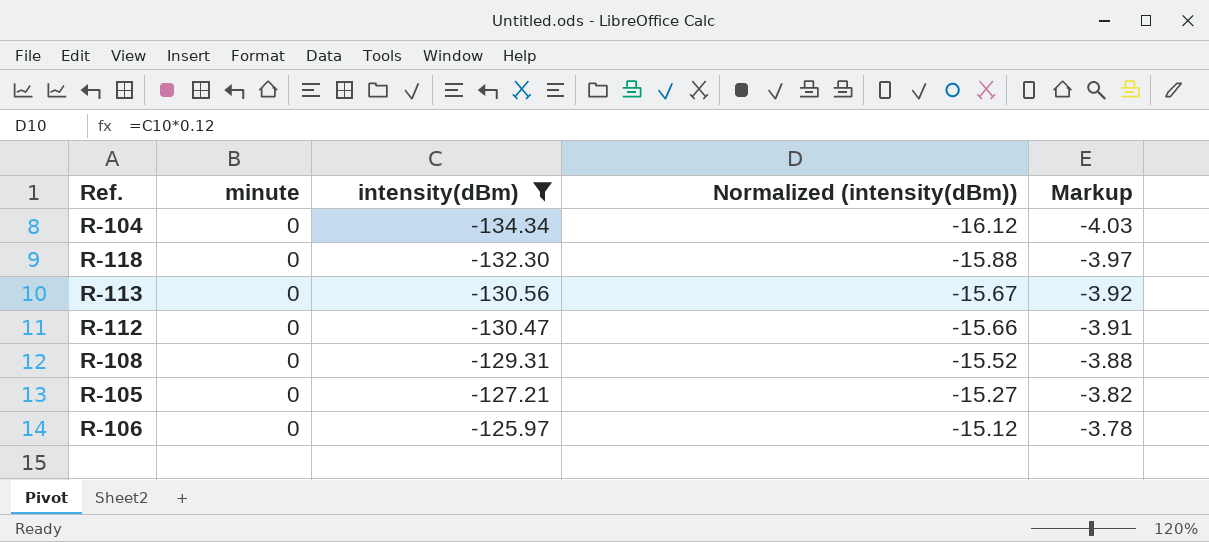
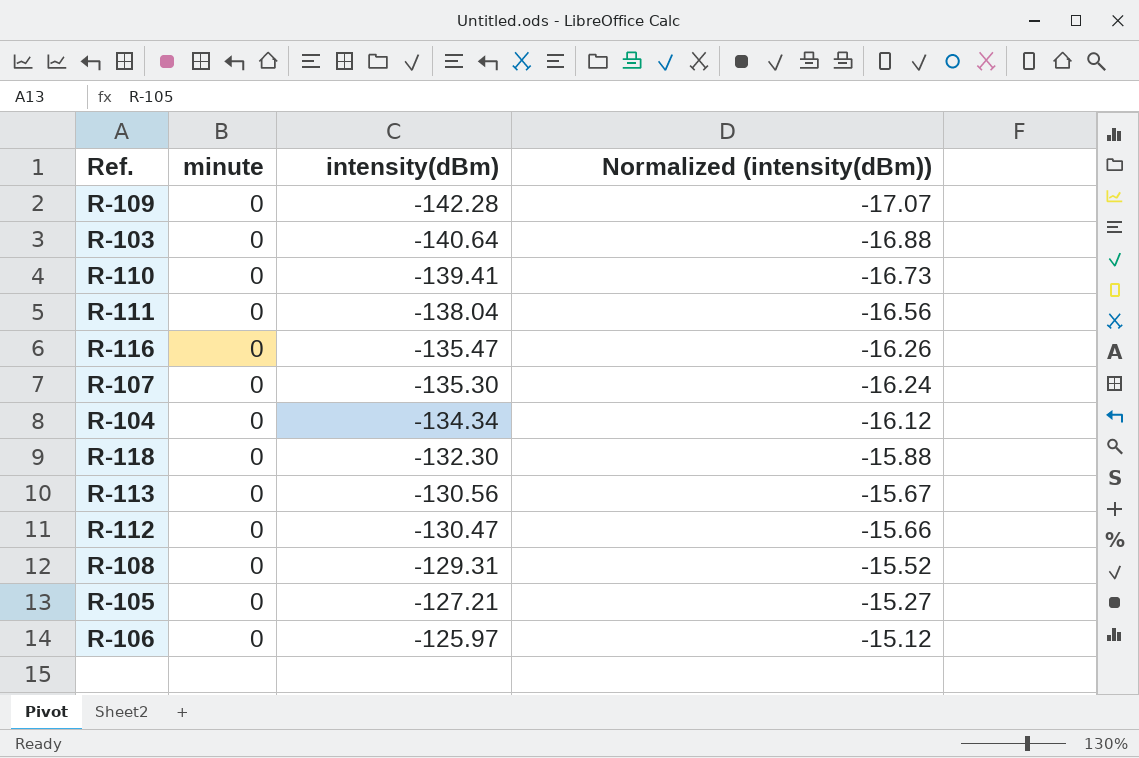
filter: intensity(dBm) >= -134.34 -> none
column Markup | formula: [intensity(dBm)] * 0.03 -> none

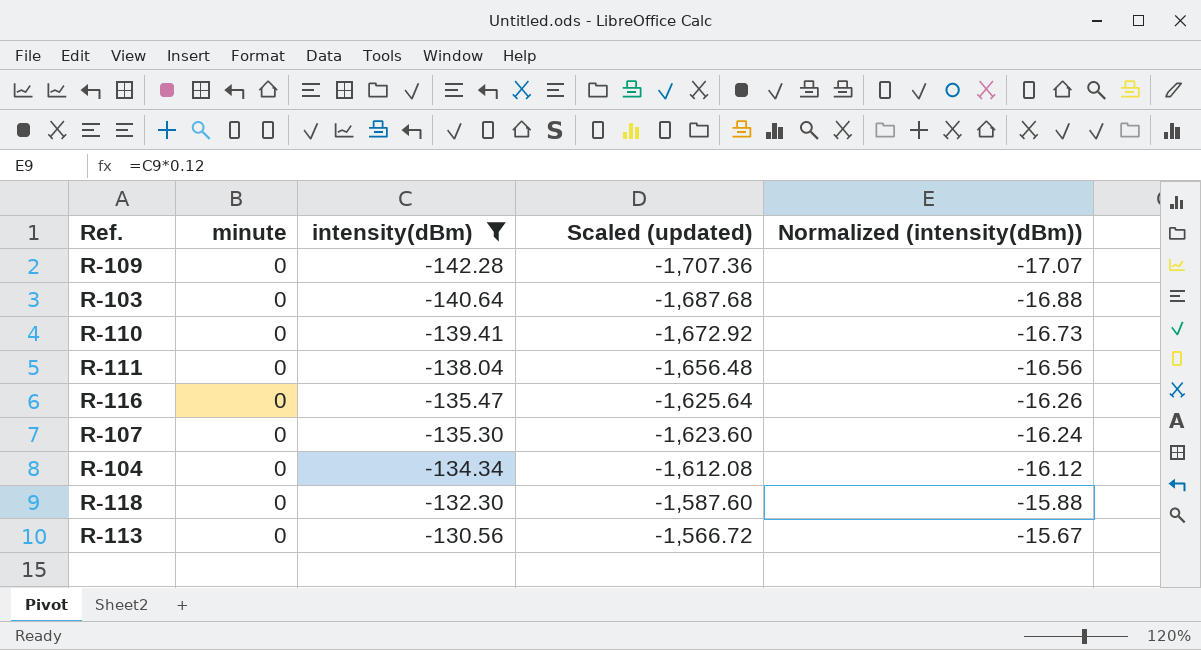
filter: none -> intensity(dBm) <= -130.56
column Scaled (updated) | formula: none -> [intensity(dBm)] * 12

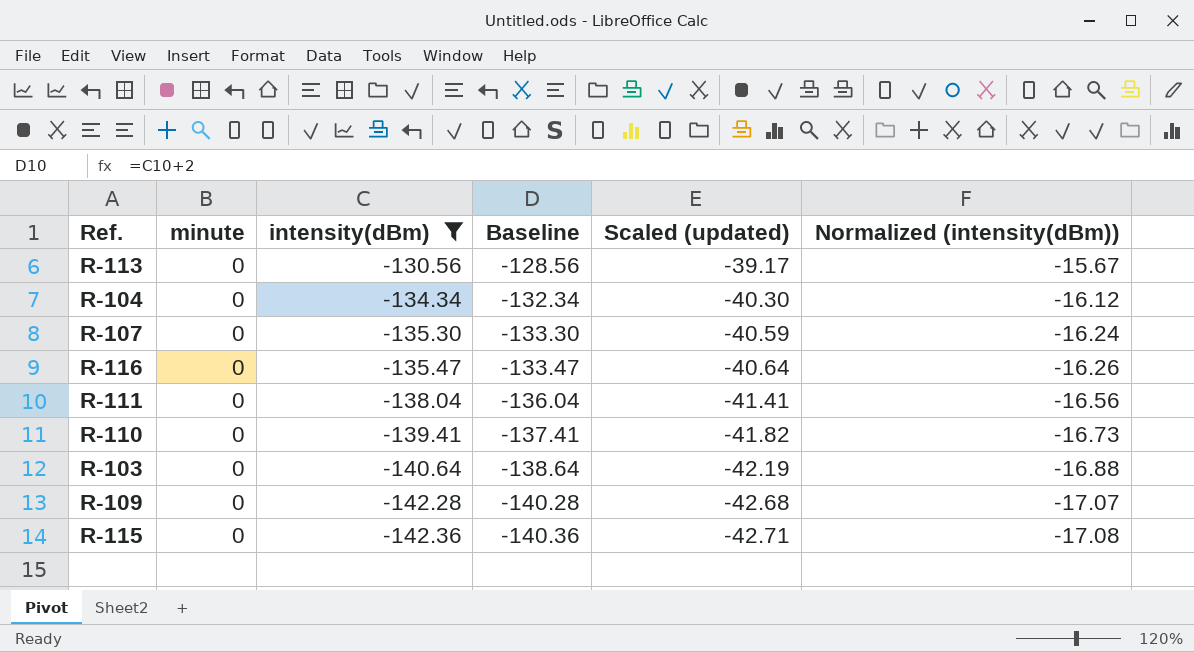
row order: intensity(dBm) ascending -> intensity(dBm) descending
column Baseline | formula: none -> [intensity(dBm)] + 2
column Scaled (updated) | formula: [intensity(dBm)] * 12 -> [intensity(dBm)] * 0.3
row R-118: 0 | -132.30 | -1,587.60 | -15.88 -> none
row R-115: none -> 0 | -142.36 | -140.36 | -42.71 | -17.08

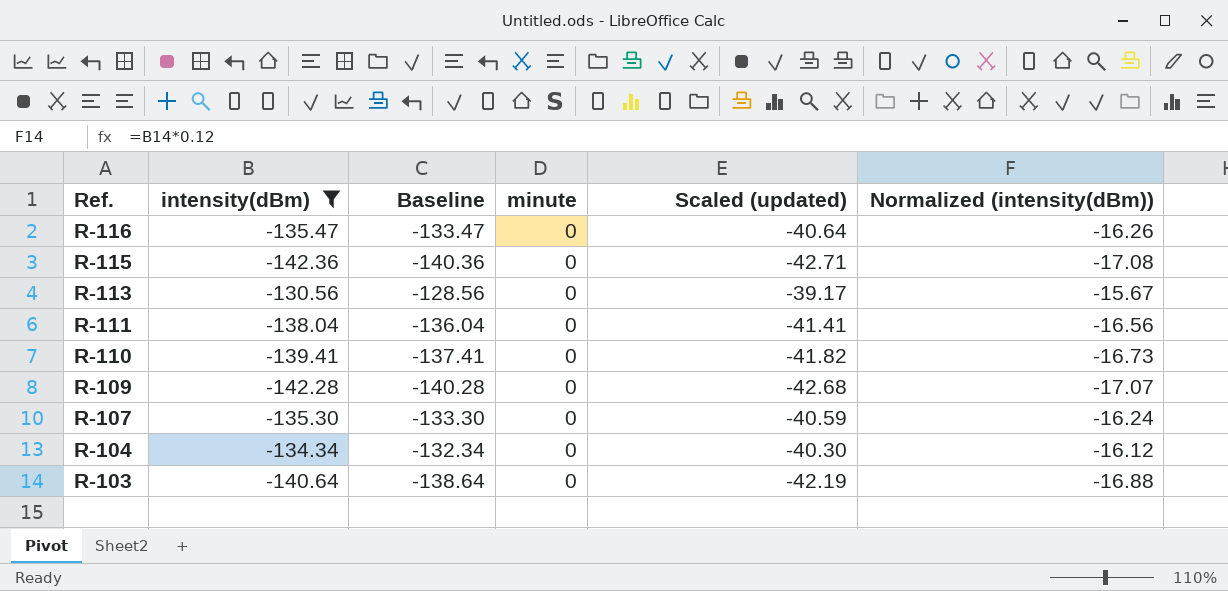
row order: intensity(dBm) descending -> Ref. descending
column minute | position: 2 -> 4

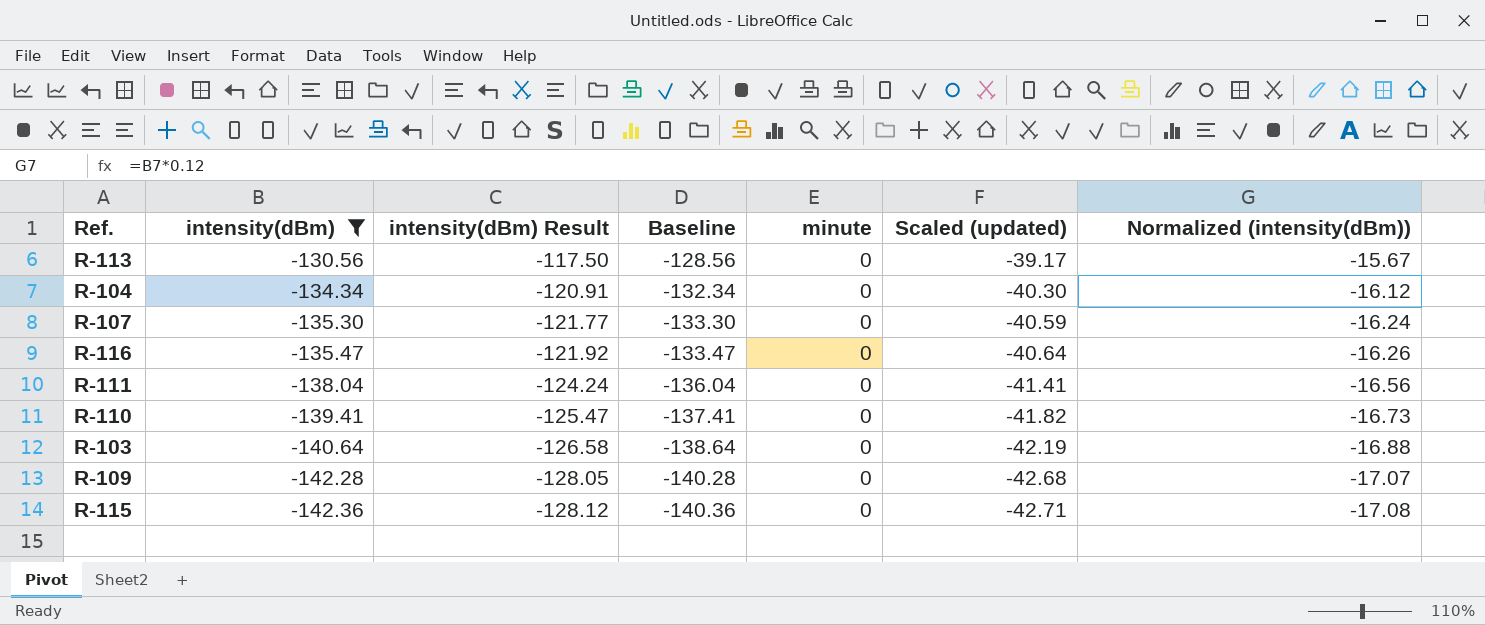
row order: Ref. descending -> intensity(dBm) descending
column intensity(dBm) Result | formula: none -> [intensity(dBm)] * 0.9

